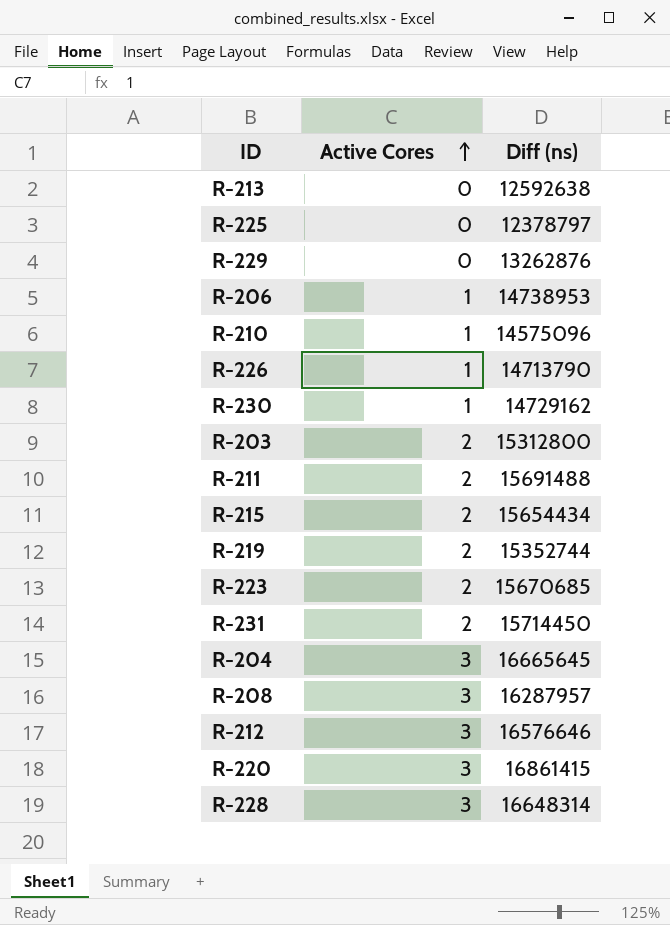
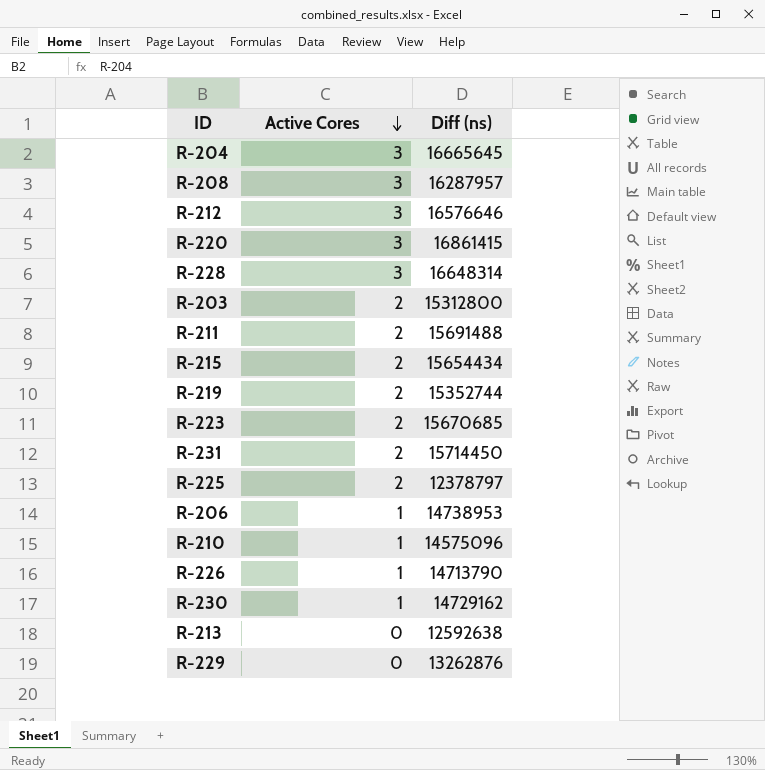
row order: Active Cores ascending -> Active Cores descending
R-225 | Active Cores: 0 -> 2

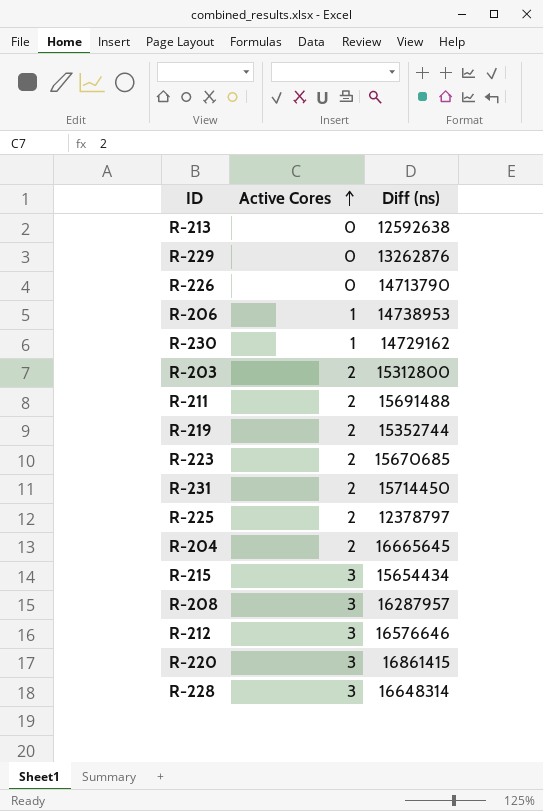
row order: Active Cores descending -> Active Cores ascending
row R-210: 1 | 14575096 -> none
R-226 | Active Cores: 1 -> 0
R-204 | Active Cores: 3 -> 2
R-215 | Active Cores: 2 -> 3

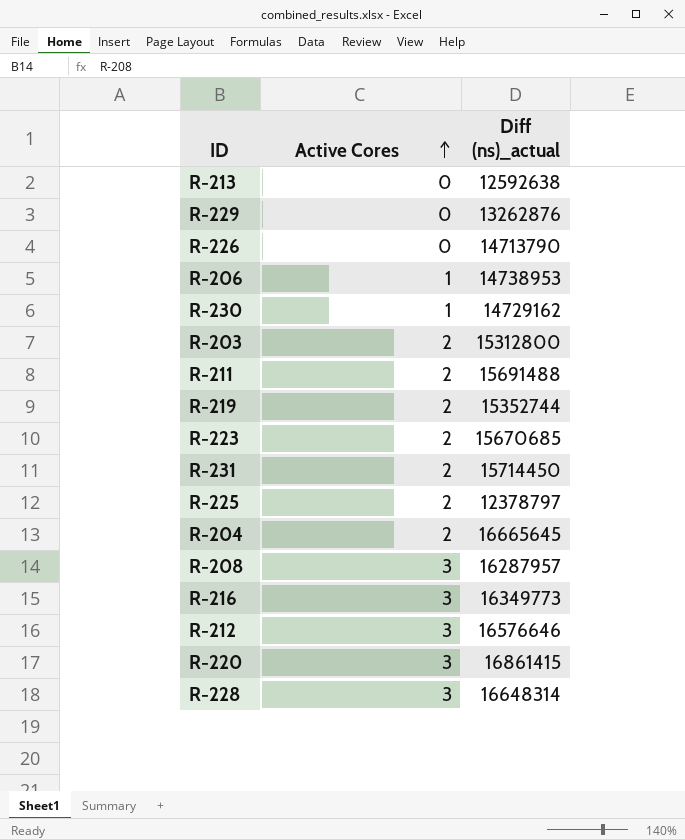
column name: Diff (ns) -> Diff (ns)_actual
row R-215: 3 | 15654434 -> none
row R-216: none -> 3 | 16349773

